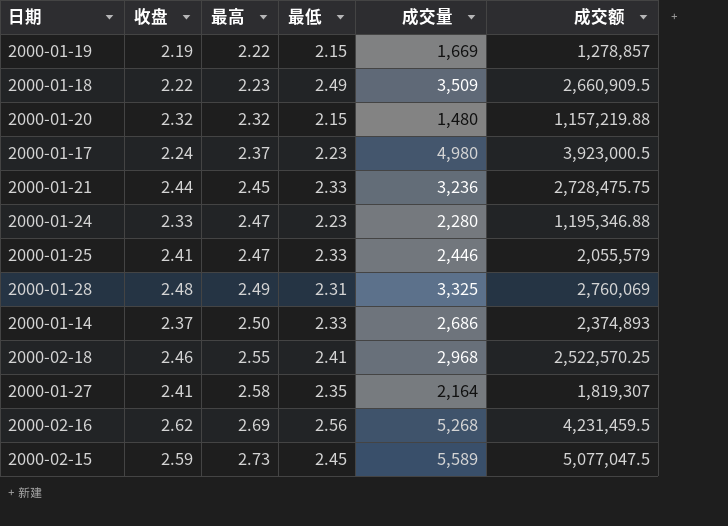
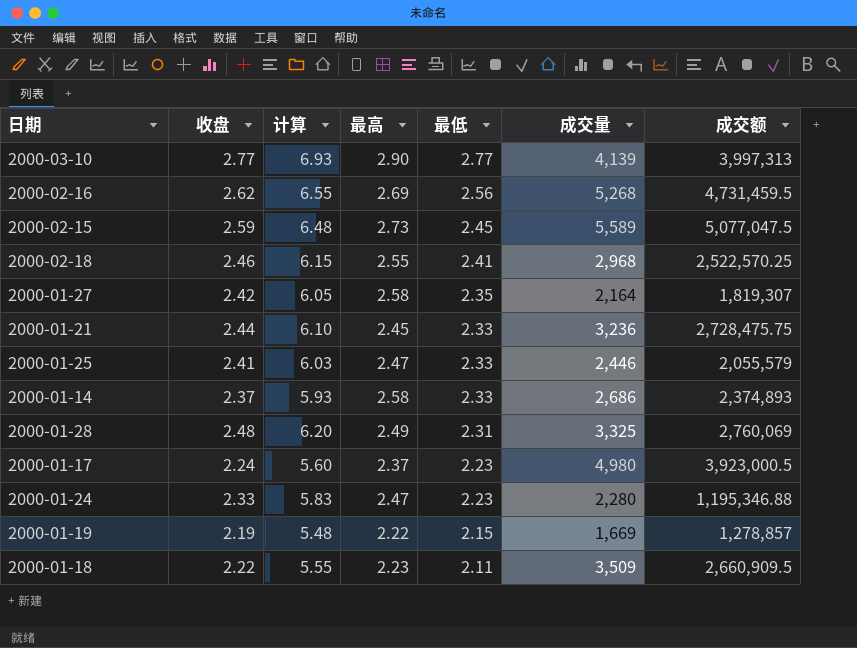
row order: 最高 ascending -> 最低 descending
column 计算 | formula: none -> [收盘] * 2.5
row 2000-01-20: 2.32 | 2.32 | 2.15 | 1,480 | 1,157,219.88 -> none
row 2000-03-10: none -> 2.77 | 6.93 | 2.90 | 2.77 | 4,139 | 3,997,313
2000-02-16 | 成交额: 4,231,459.5 -> 4,731,459.5
2000-01-27 | 收盘: 2.41 -> 2.42
2000-01-14 | 最高: 2.50 -> 2.58
2000-01-18 | 最低: 2.49 -> 2.11

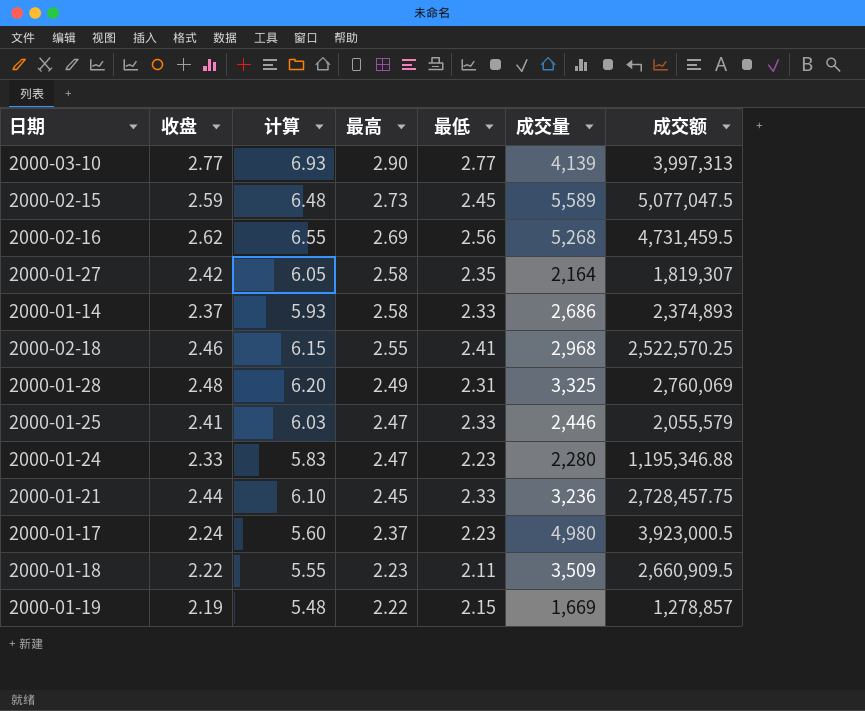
row order: 最低 descending -> 最高 descending
2000-01-21 | 成交额: 2,728,475.75 -> 2,728,457.75

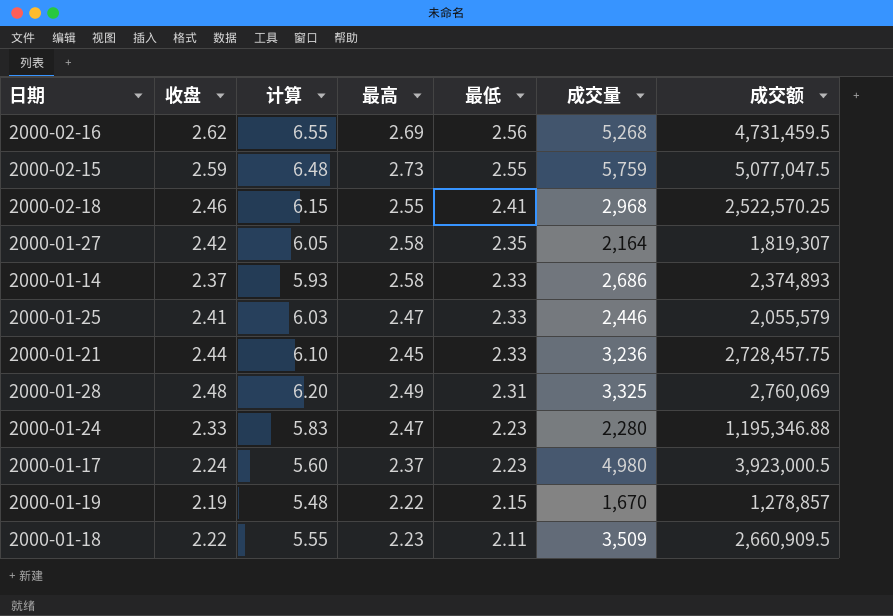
row order: 最高 descending -> 最低 descending
row 2000-03-10: 2.77 | 6.93 | 2.90 | 2.77 | 4,139 | 3,997,313 -> none
2000-02-15 | 最低: 2.45 -> 2.55
2000-02-15 | 成交量: 5,589 -> 5,759
2000-01-19 | 成交量: 1,669 -> 1,670

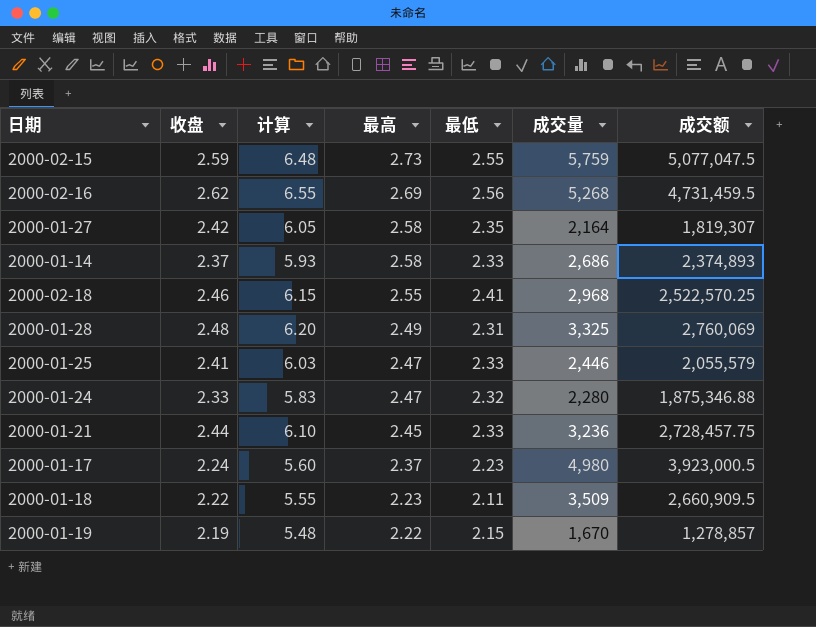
row order: 最低 descending -> 最高 descending
2000-01-24 | 最低: 2.23 -> 2.32
2000-01-24 | 成交额: 1,195,346.88 -> 1,875,346.88

